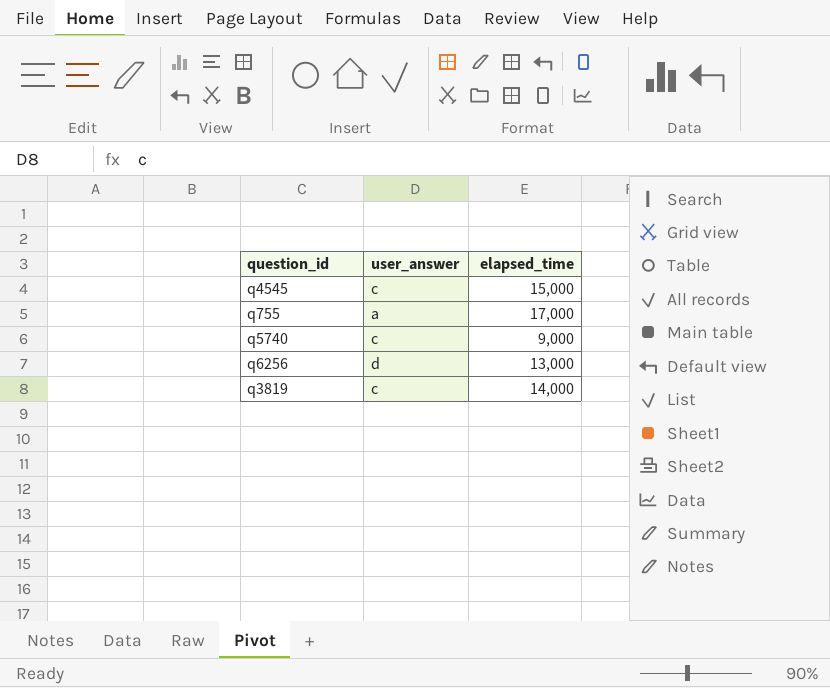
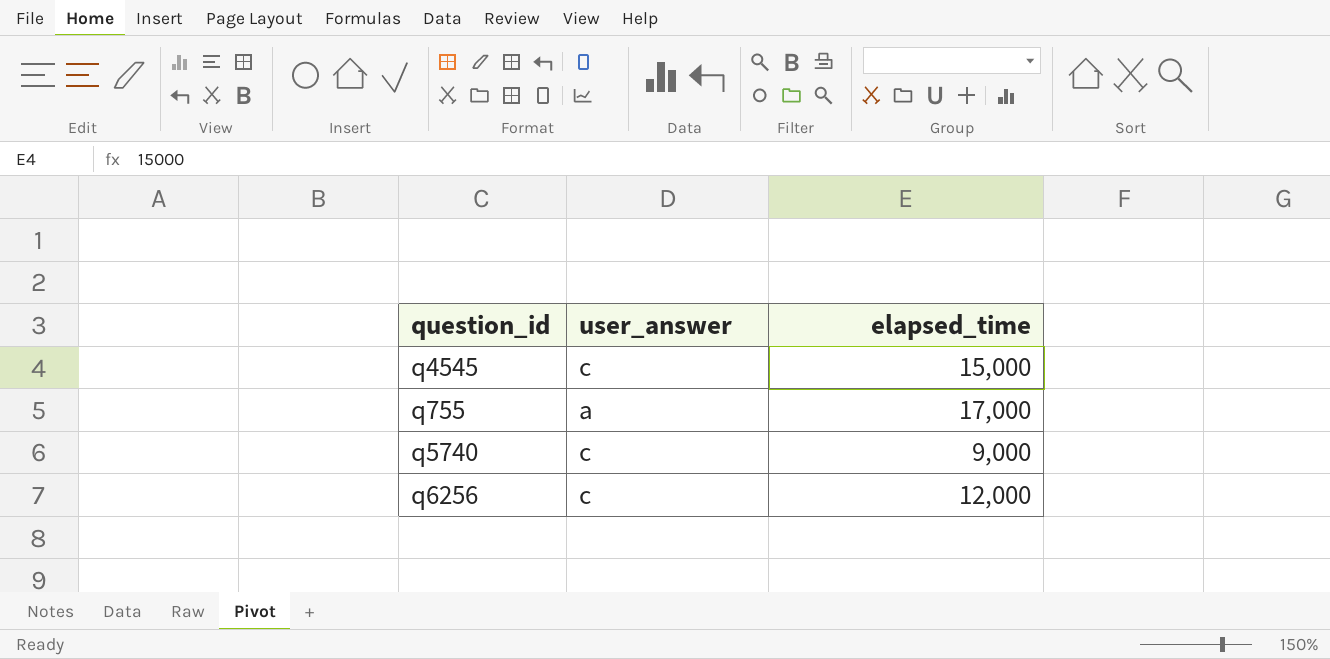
row q3819: c | 14,000 -> none
q6256 | user_answer: d -> c
q6256 | elapsed_time: 13,000 -> 12,000

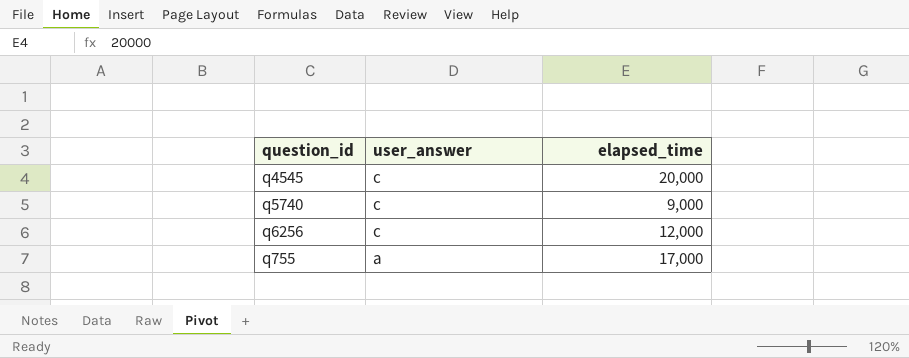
row order: none -> user_answer descending
q4545 | elapsed_time: 15,000 -> 20,000

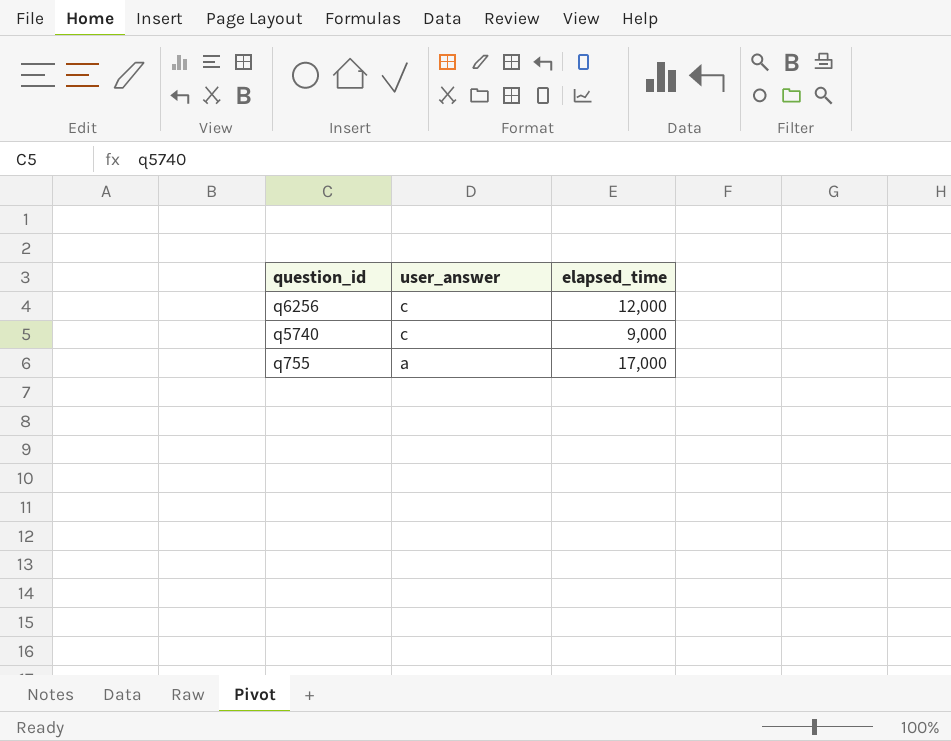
row order: user_answer descending -> question_id descending
row q4545: c | 20,000 -> none

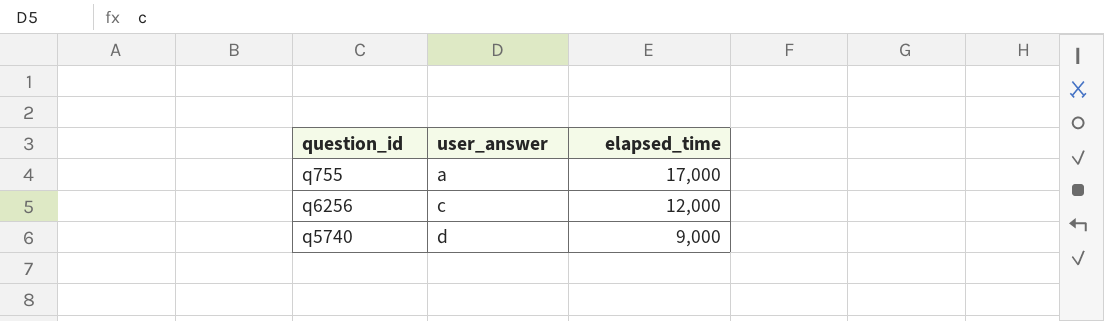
row order: question_id descending -> user_answer ascending
q5740 | user_answer: c -> d

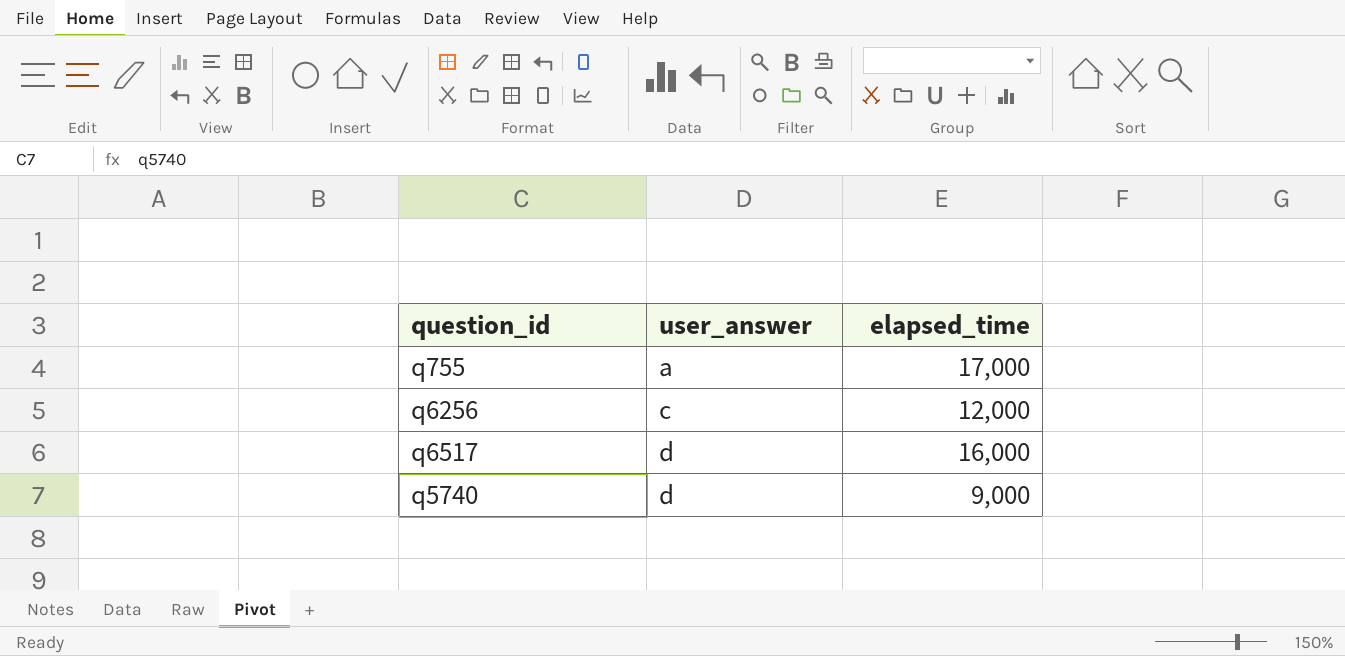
row q6517: none -> d | 16,000

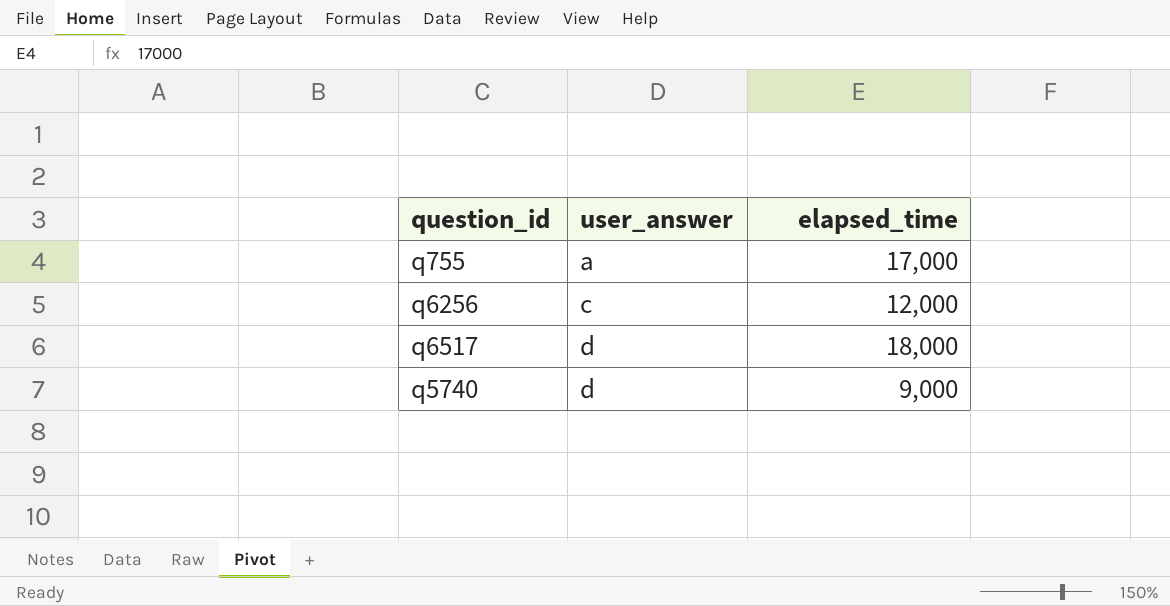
q6517 | elapsed_time: 16,000 -> 18,000

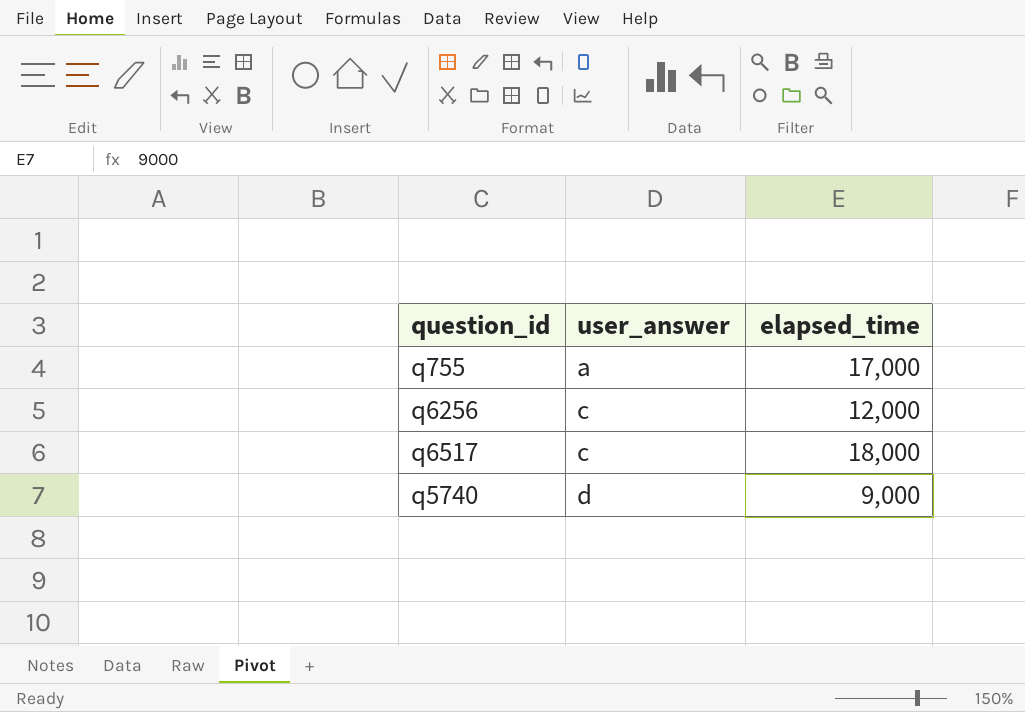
q6517 | user_answer: d -> c

